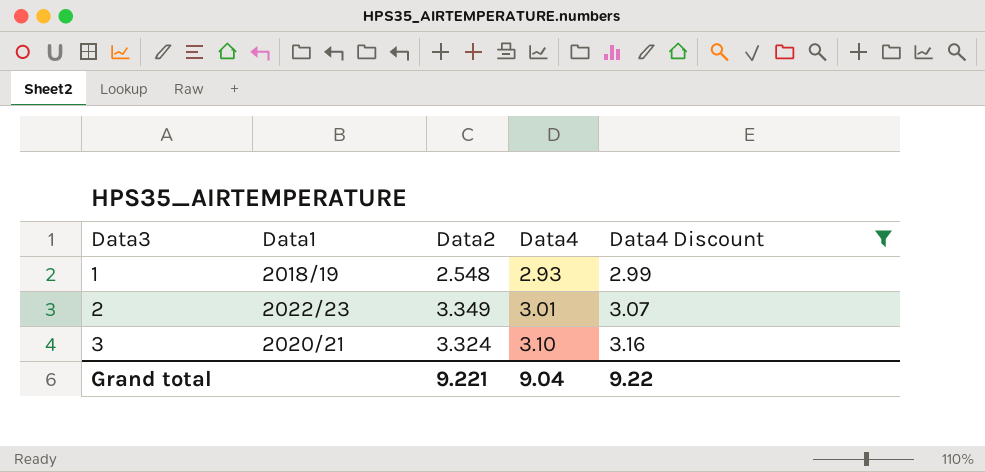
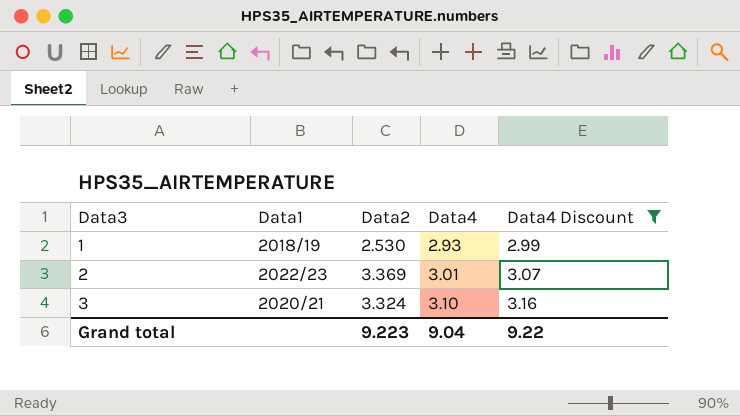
1 | Data2: 2.548 -> 2.530
2 | Data2: 3.349 -> 3.369
Grand total | Data2: 9.221 -> 9.223

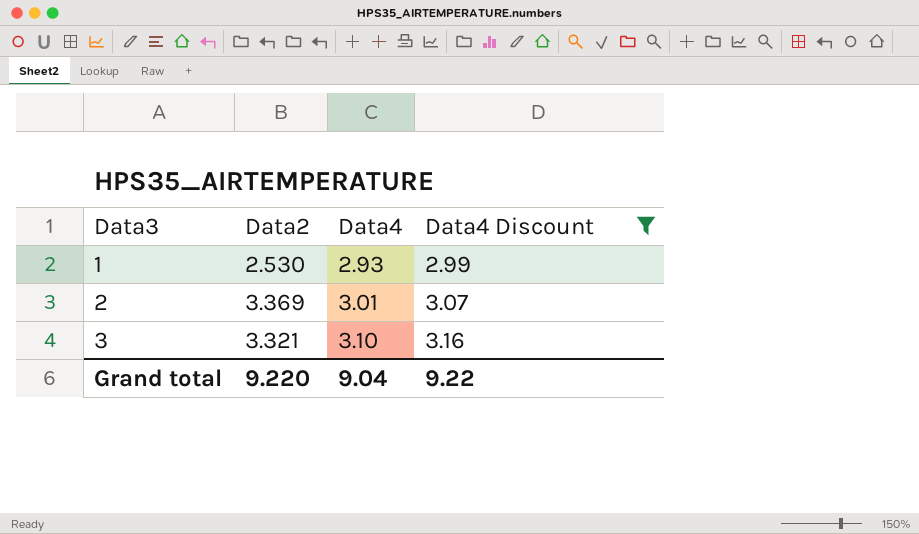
column Data1 | position: 2 -> none
3 | Data2: 3.324 -> 3.321
Grand total | Data2: 9.223 -> 9.220

